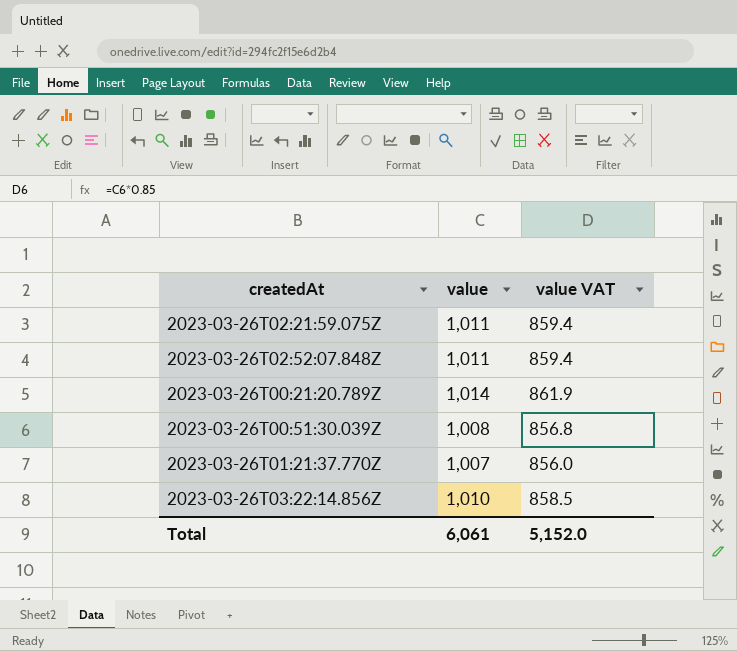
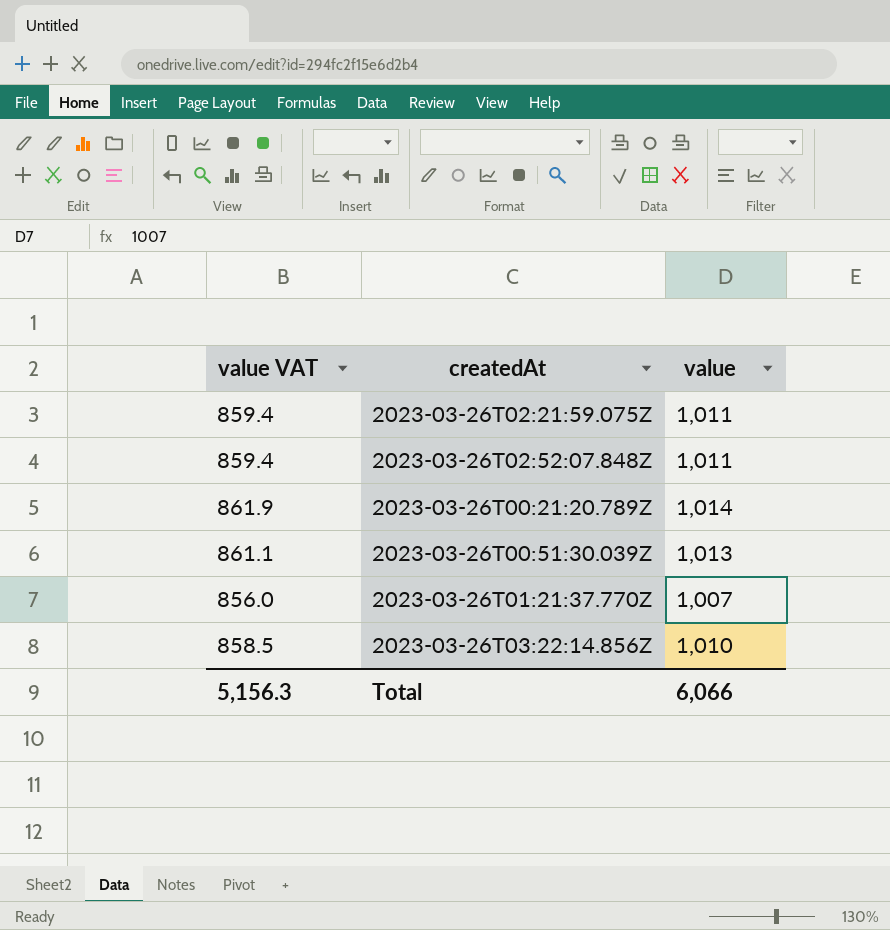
column value VAT | position: 3 -> 1
2023-03-26T00:51:30.039Z | value VAT: 856.8 -> 861.1
2023-03-26T00:51:30.039Z | value: 1,008 -> 1,013
Total | value VAT: 5,152.0 -> 5,156.3
Total | value: 6,061 -> 6,066

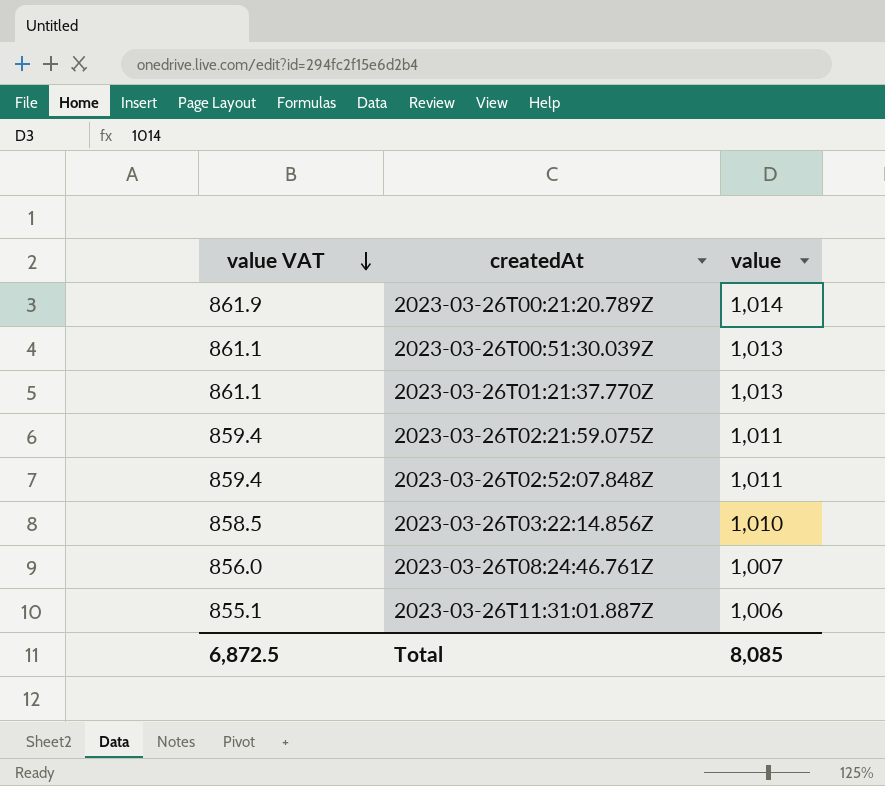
row order: none -> value VAT descending
2023-03-26T01:21:37.770Z | value VAT: 856.0 -> 861.1
2023-03-26T01:21:37.770Z | value: 1,007 -> 1,013
row 2023-03-26T08:24:46.761Z: none -> 856.0 | 1,007
row 2023-03-26T11:31:01.887Z: none -> 855.1 | 1,006
Total | value VAT: 5,156.3 -> 6,872.5
Total | value: 6,066 -> 8,085

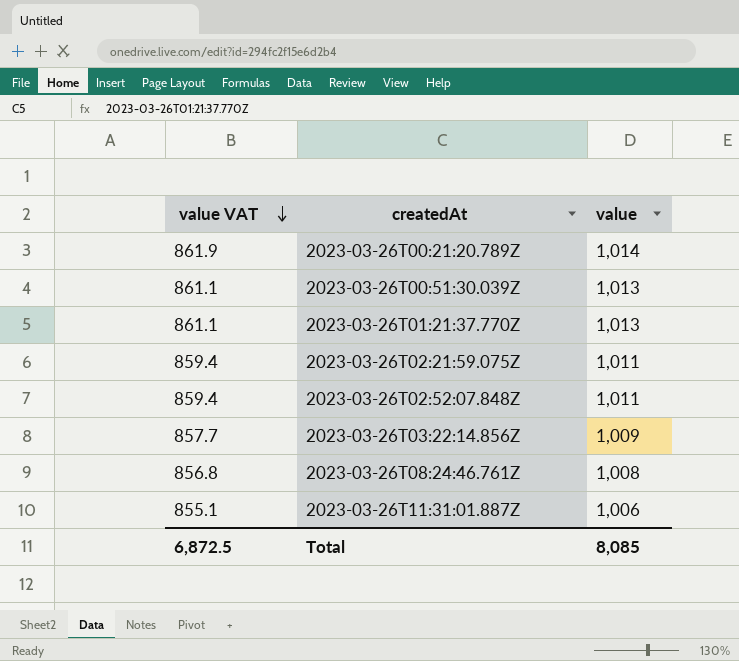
2023-03-26T03:22:14.856Z | value VAT: 858.5 -> 857.7
2023-03-26T03:22:14.856Z | value: 1,010 -> 1,009
2023-03-26T08:24:46.761Z | value VAT: 856.0 -> 856.8
2023-03-26T08:24:46.761Z | value: 1,007 -> 1,008

